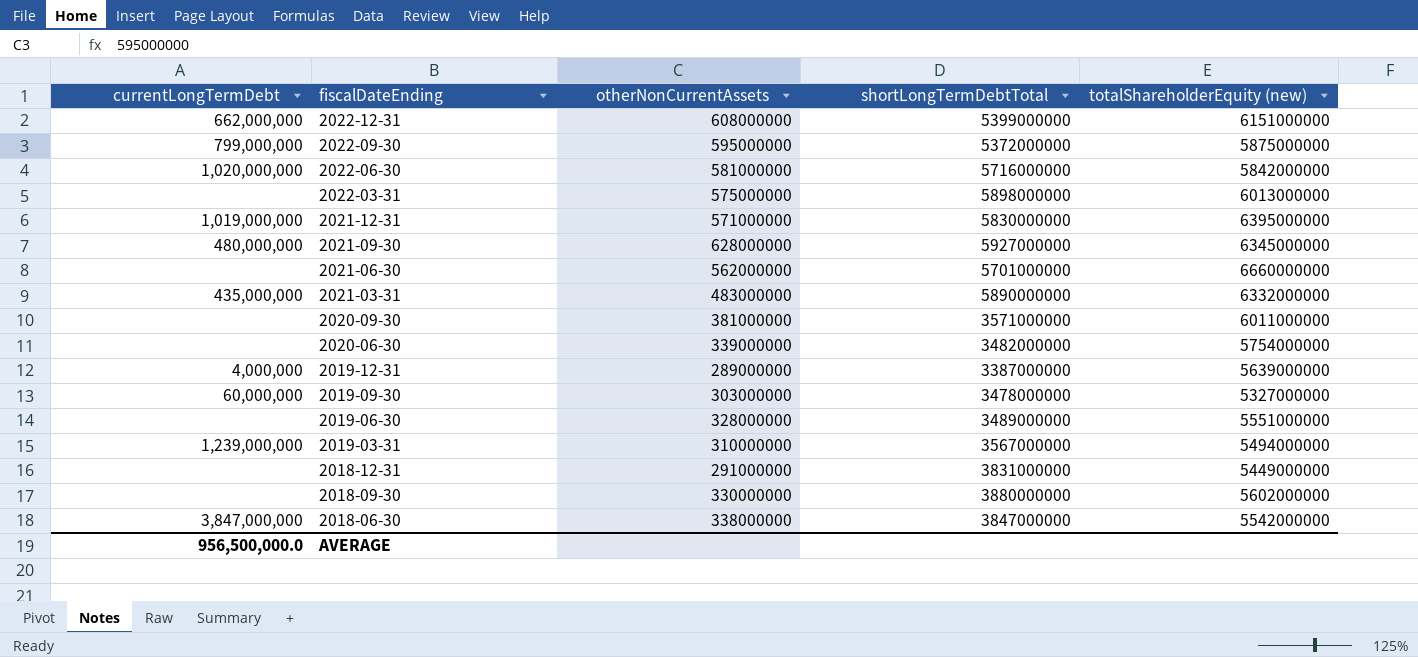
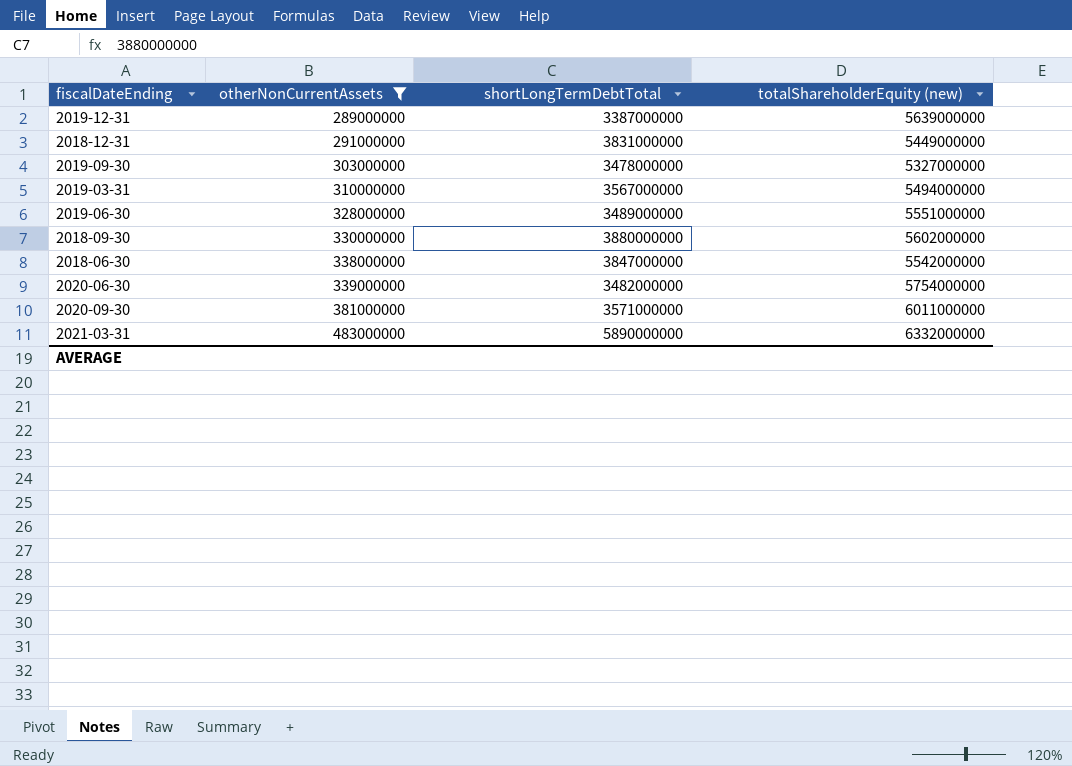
filter: none -> otherNonCurrentAssets <= 483000000
row order: fiscalDateEnding descending -> otherNonCurrentAssets ascending
column currentLongTermDebt | position: 1 -> none

